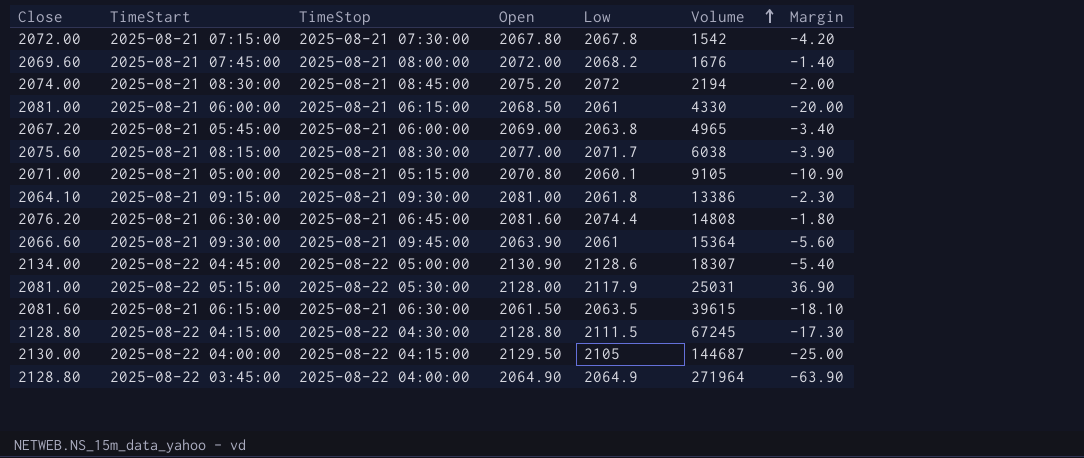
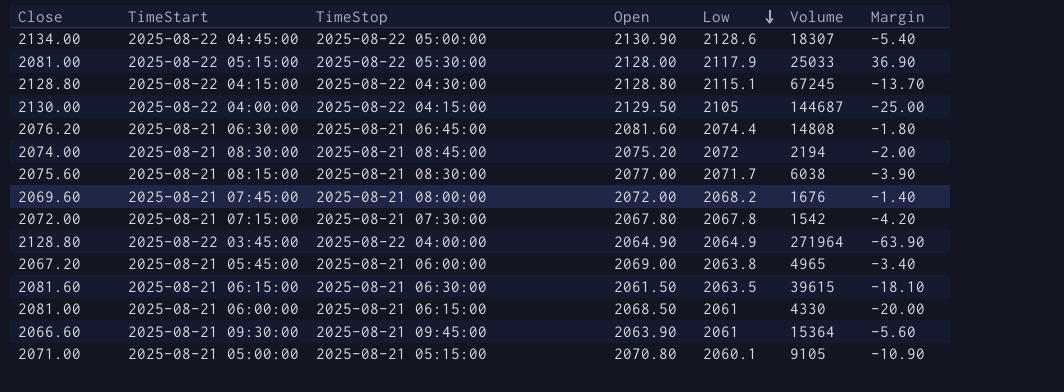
row order: Volume ascending -> Low descending
row 2025-08-21 09:15:00: 2064.10 | 2025-08-21 09:30:00 | 2081.00 | 2061.8 | 13386 | -2.30 -> none
2025-08-22 05:15:00 | Volume: 25031 -> 25033
2025-08-22 04:15:00 | Low: 2111.5 -> 2115.1
2025-08-22 04:15:00 | Margin: -17.30 -> -13.70

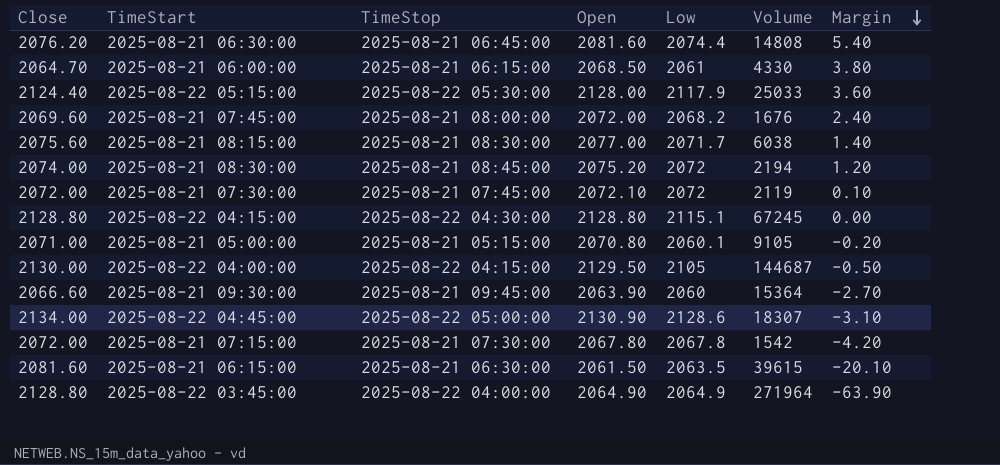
row order: Low descending -> Margin descending
column Margin | formula: [Low] - [Close] -> [Open] - [Close]
row 2025-08-21 05:45:00: 2067.20 | 2025-08-21 06:00:00 | 2069.00 | 2063.8 | 4965 | -3.40 -> none
2025-08-21 06:00:00 | Close: 2081.00 -> 2064.70
2025-08-22 05:15:00 | Close: 2081.00 -> 2124.40
row 2025-08-21 07:30:00: none -> 2072.00 | 2025-08-21 07:45:00 | 2072.10 | 2072 | 2119 | 0.10
2025-08-21 09:30:00 | Low: 2061 -> 2060

